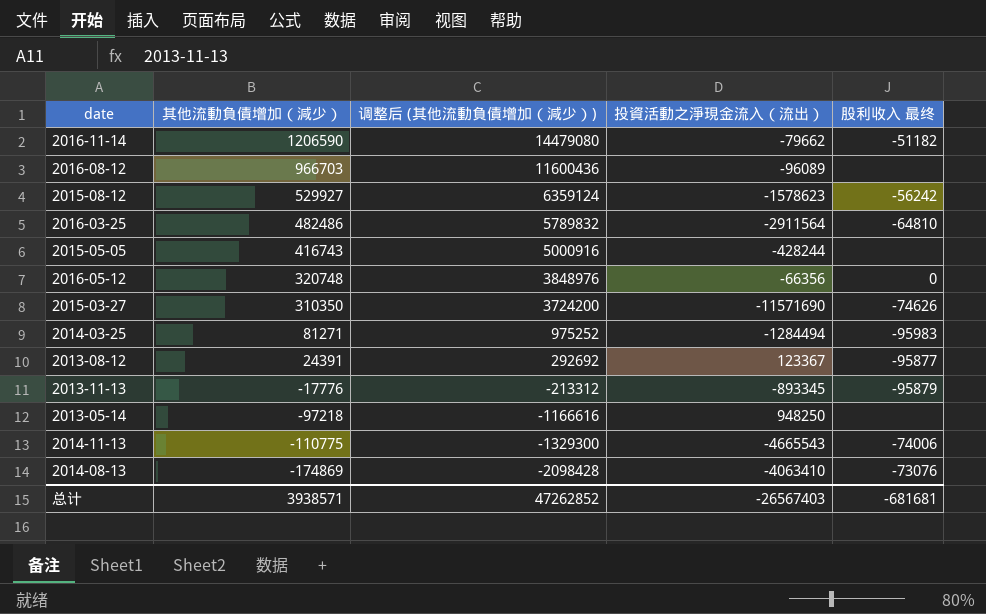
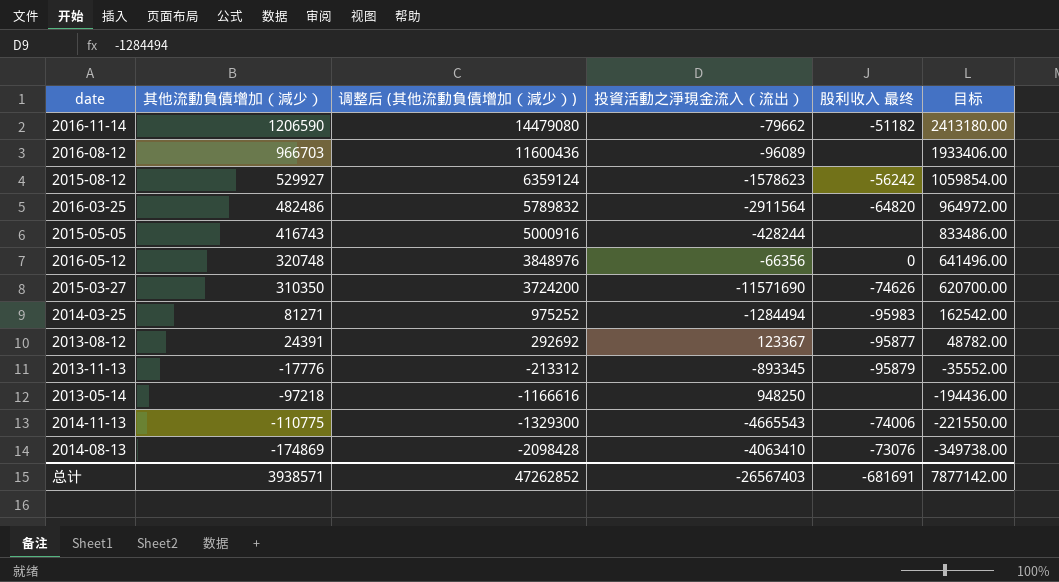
column 目标 | formula: none -> [其他流動負債增加（減少）] * 2
2016-03-25 | 股利收入 最终: -64810 -> -64820
总计 | 股利收入 最终: -681681 -> -681691

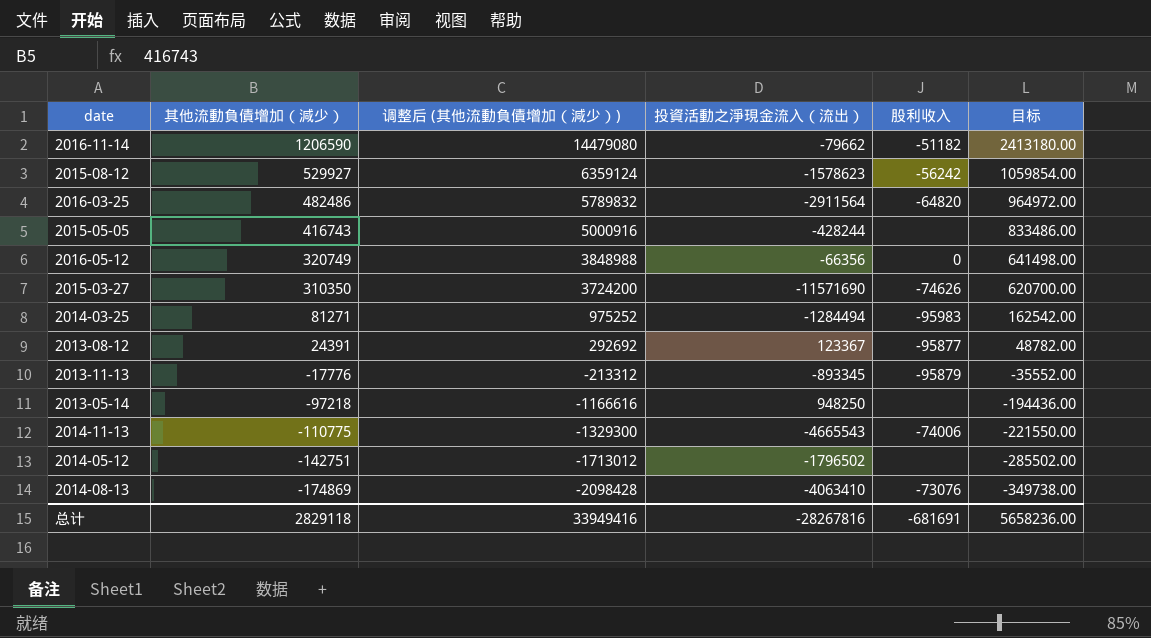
column name: 股利收入 最终 -> 股利收入
row 2016-08-12: 966703 | 11600436 | -96089 | none | 1933406.00 -> none
2016-05-12 | 其他流動負債增加（減少）: 320748 -> 320749
2016-05-12 | 调整后 (其他流動負債增加（減少）): 3848976 -> 3848988
2016-05-12 | 目标: 641496.00 -> 641498.00
row 2014-05-12: none -> -142751 | -1713012 | -1796502 | none | -285502.00
总计 | 其他流動負債增加（減少）: 3938571 -> 2829118
总计 | 调整后 (其他流動負債增加（減少）): 47262852 -> 33949416
总计 | 投資活動之淨現金流入（流出）: -26567403 -> -28267816
总计 | 目标: 7877142.00 -> 5658236.00

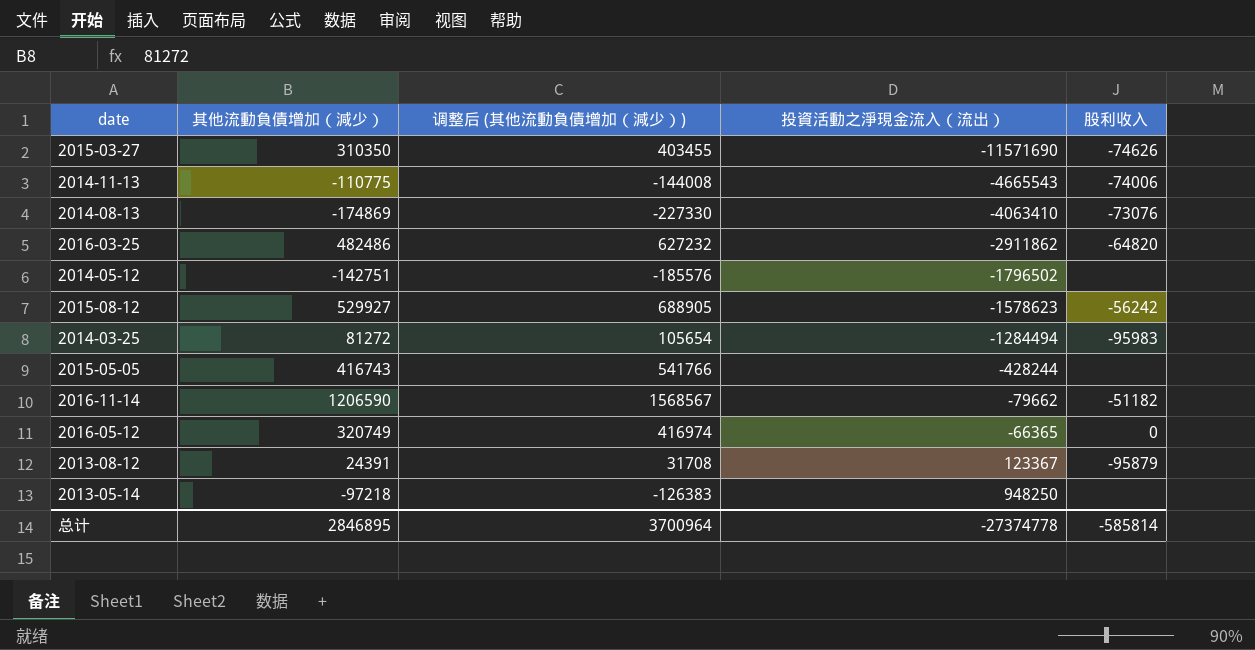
row order: 其他流動負債增加（減少） descending -> 投資活動之淨現金流入（流出） ascending
column 目标 | formula: [其他流動負債增加（減少）] * 2 -> none
column 调整后 (其他流動負債增加（減少）) | formula: [其他流動負債增加（減少）] * 12 -> [其他流動負債增加（減少）] * 1.3
row 2013-11-13: -17776 | -213312 | -893345 | -95879 | -35552.00 -> none
2016-03-25 | 投資活動之淨現金流入（流出）: -2911564 -> -2911862
2014-03-25 | 其他流動負債增加（減少）: 81271 -> 81272
2016-05-12 | 投資活動之淨現金流入（流出）: -66356 -> -66365
2013-08-12 | 股利收入: -95877 -> -95879
总计 | 其他流動負債增加（減少）: 2829118 -> 2846895
总计 | 调整后 (其他流動負債增加（減少）): 33949416 -> 3700964
总计 | 投資活動之淨現金流入（流出）: -28267816 -> -27374778
总计 | 股利收入: -681691 -> -585814

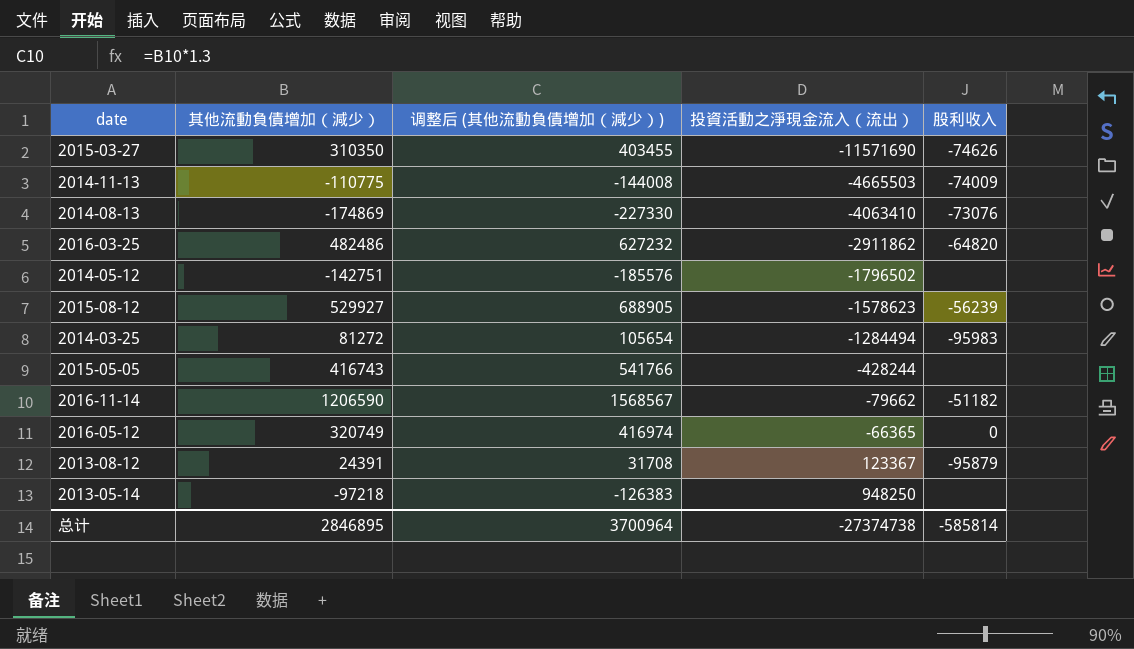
2014-11-13 | 投資活動之淨現金流入（流出）: -4665543 -> -4665503
2014-11-13 | 股利收入: -74006 -> -74009
2015-08-12 | 股利收入: -56242 -> -56239
总计 | 投資活動之淨現金流入（流出）: -27374778 -> -27374738

